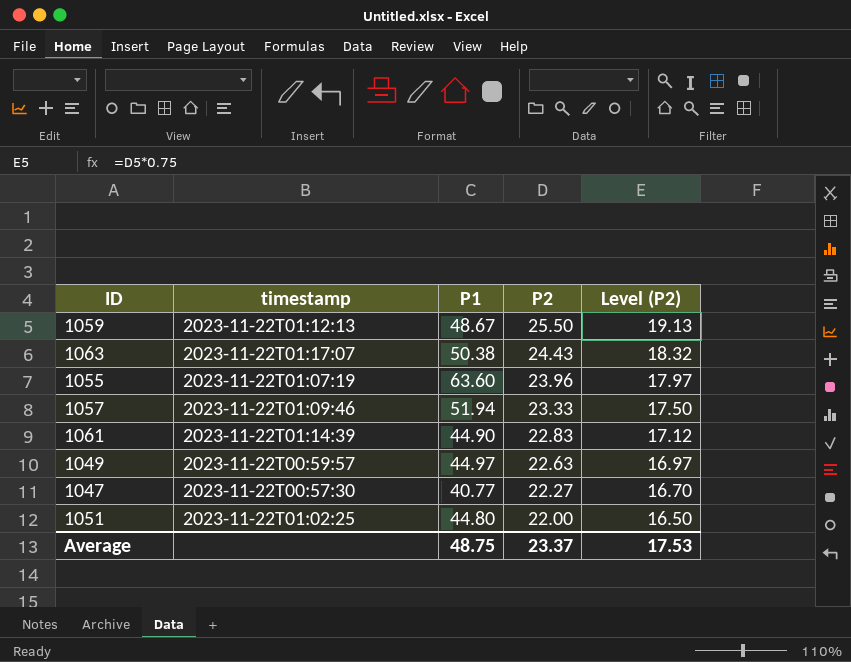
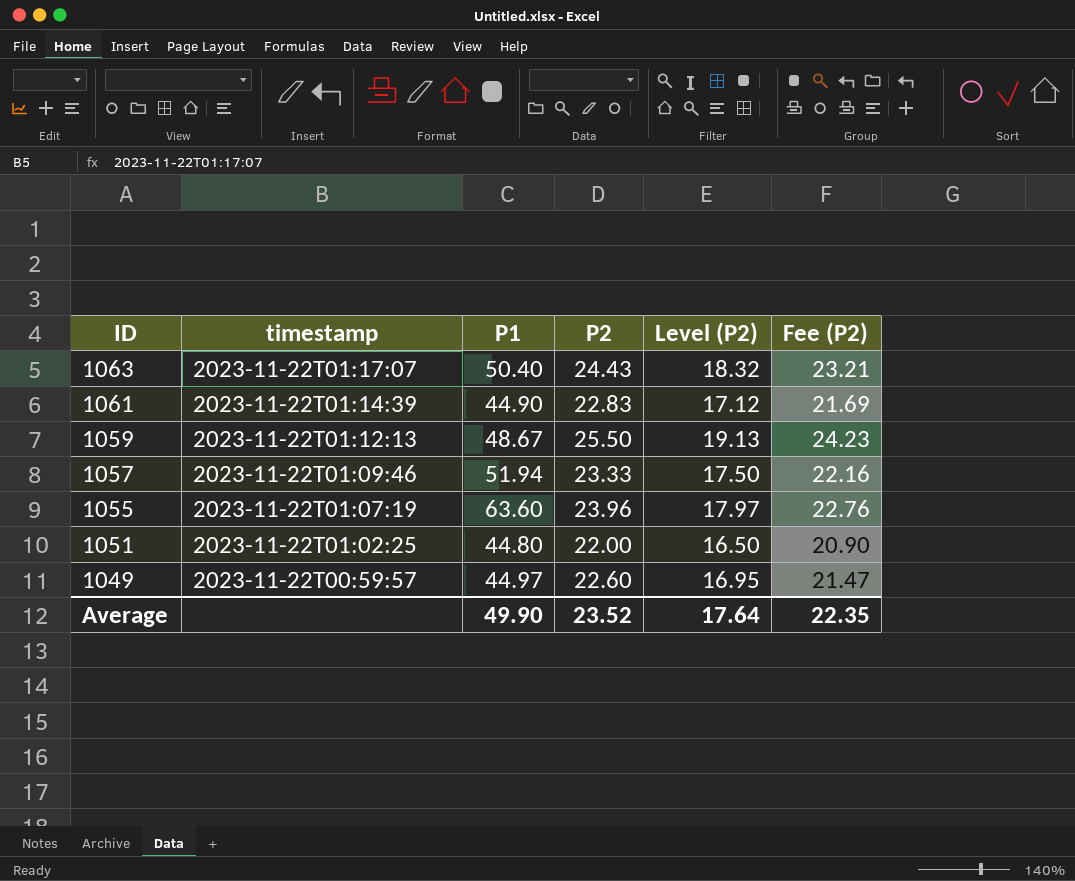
row order: P2 descending -> ID descending
column Fee (P2) | formula: none -> [P2] * 0.95
row 1047: 2023-11-22T00:57:30 | 40.77 | 22.27 | 16.70 -> none
1063 | P1: 50.38 -> 50.40
1049 | P2: 22.63 -> 22.60
1049 | Level (P2): 16.97 -> 16.95
Average | P1: 48.75 -> 49.90
Average | P2: 23.37 -> 23.52
Average | Level (P2): 17.53 -> 17.64

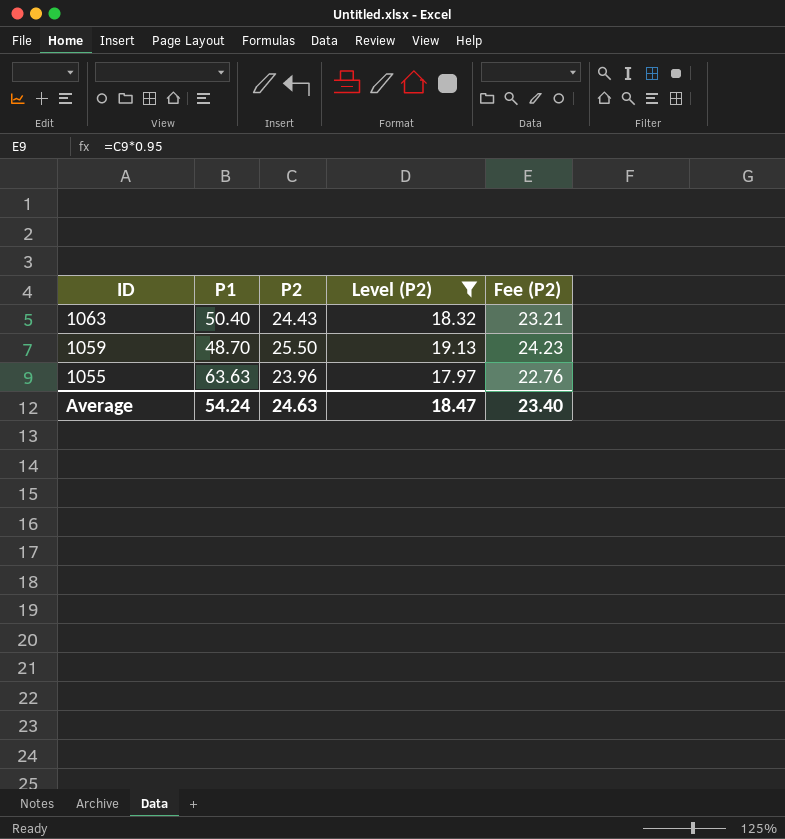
filter: none -> Level (P2) >= 17.97
column timestamp | position: 2 -> none
1059 | P1: 48.67 -> 48.70
1055 | P1: 63.60 -> 63.63
Average | P1: 49.90 -> 54.24
Average | P2: 23.52 -> 24.63
Average | Level (P2): 17.64 -> 18.47
Average | Fee (P2): 22.35 -> 23.40

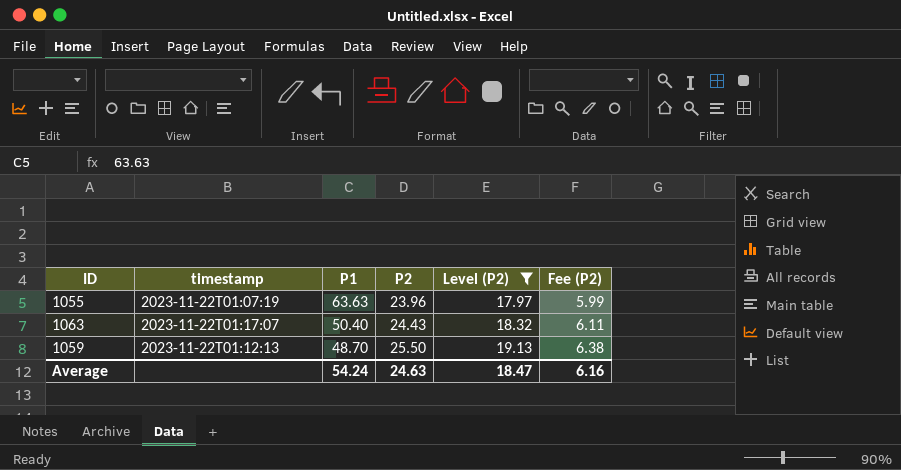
row order: ID descending -> P1 descending
column timestamp | position: none -> 2
column Fee (P2) | formula: [P2] * 0.95 -> [P2] * 0.25
Average | Fee (P2): 23.40 -> 6.16

